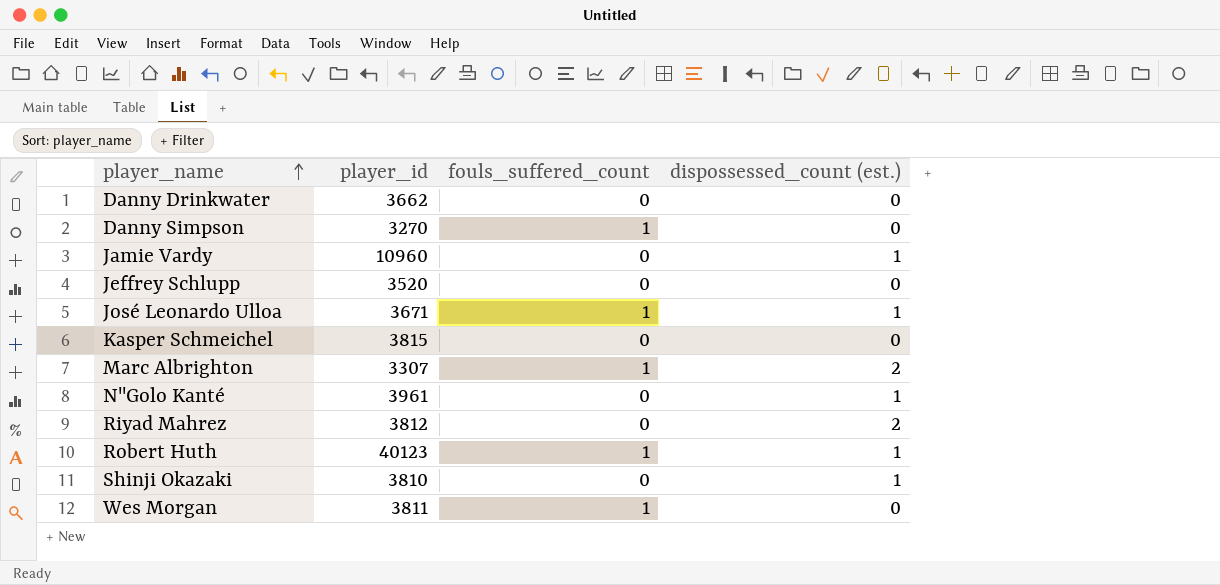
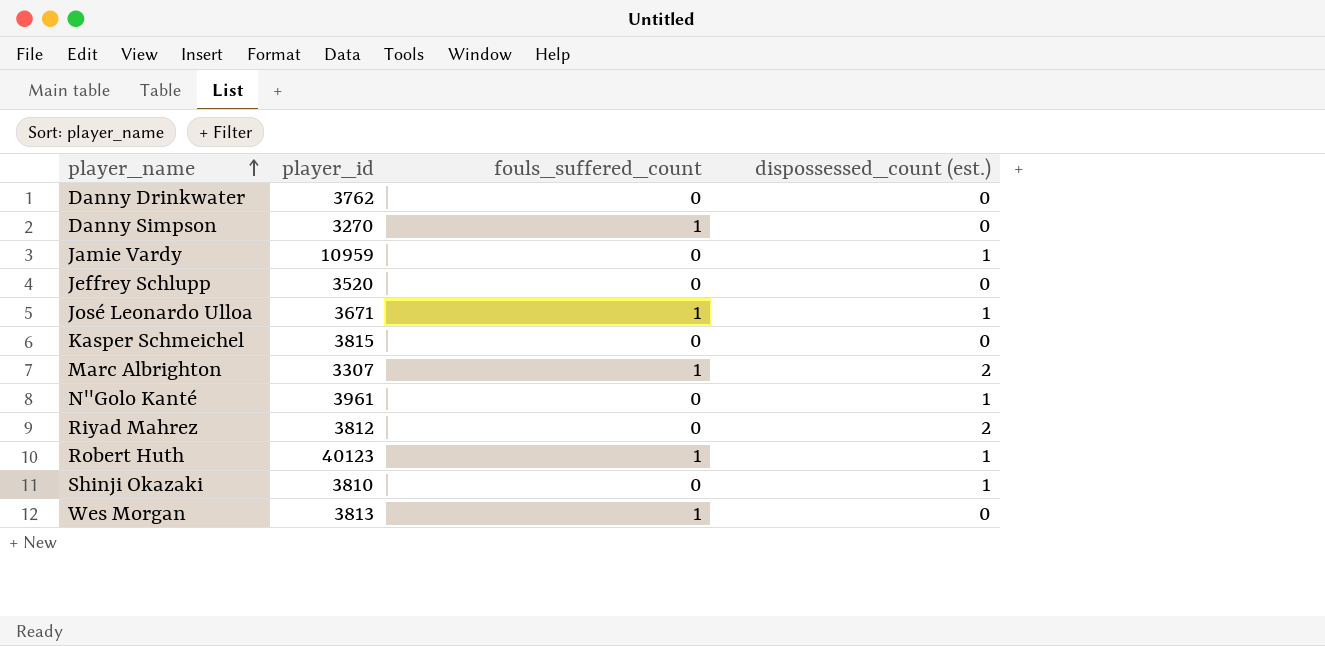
Danny Drinkwater | player_id: 3662 -> 3762
Jamie Vardy | player_id: 10960 -> 10959
Wes Morgan | player_id: 3811 -> 3813

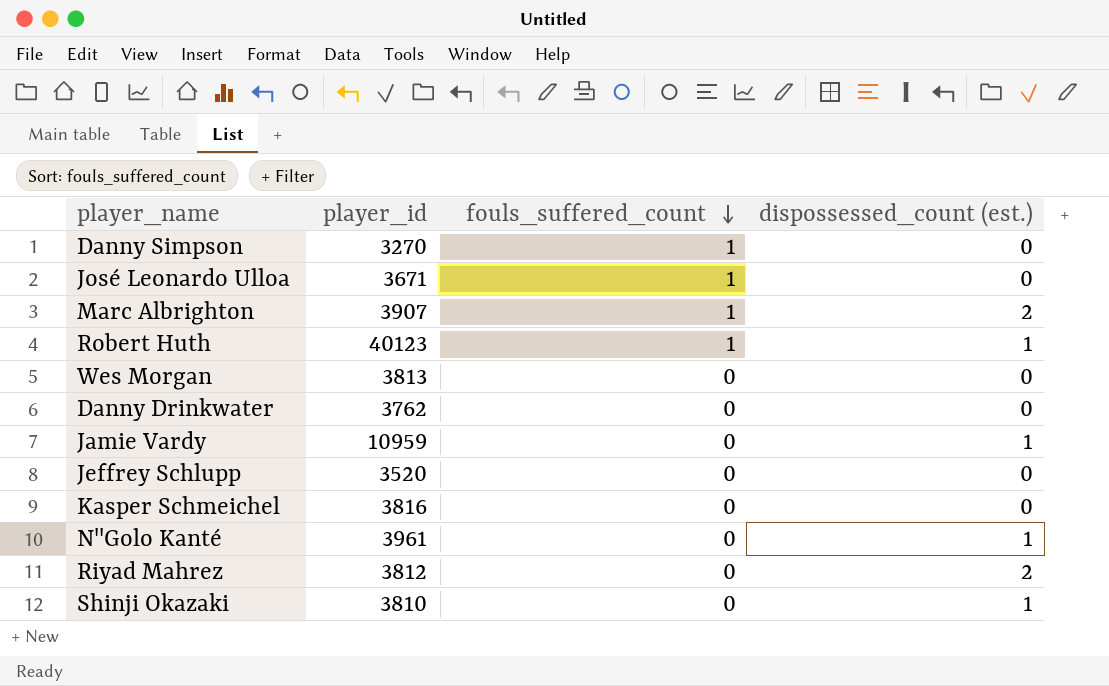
row order: player_name ascending -> fouls_suffered_count descending
José Leonardo Ulloa | dispossessed_count (est.): 1 -> 0
Marc Albrighton | player_id: 3307 -> 3907
Wes Morgan | fouls_suffered_count: 1 -> 0
Kasper Schmeichel | player_id: 3815 -> 3816

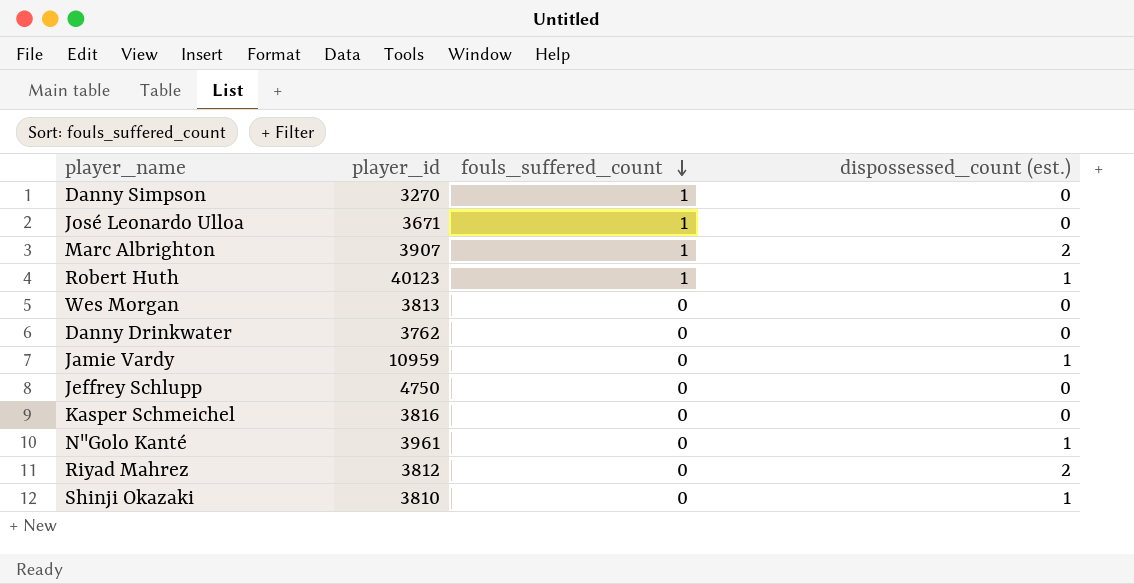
Jeffrey Schlupp | player_id: 3520 -> 4750

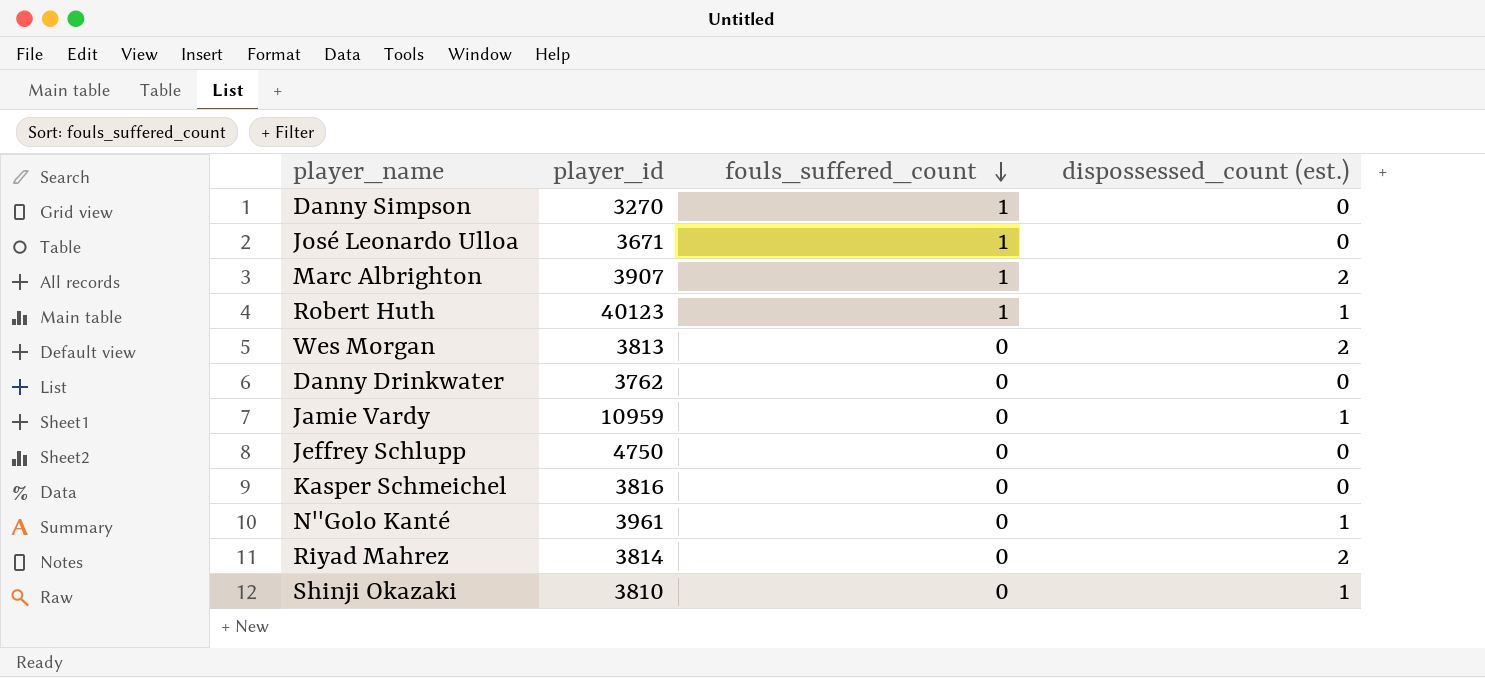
Wes Morgan | dispossessed_count (est.): 0 -> 2
Riyad Mahrez | player_id: 3812 -> 3814

